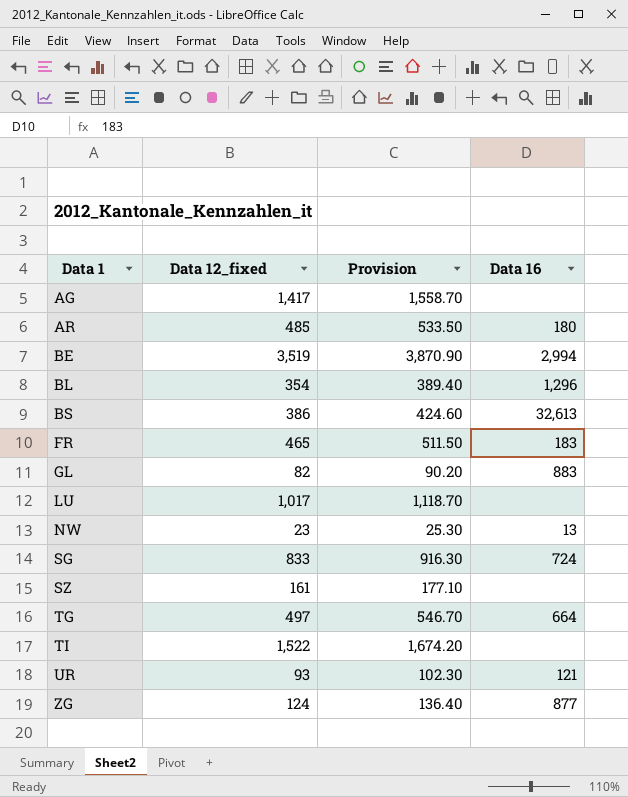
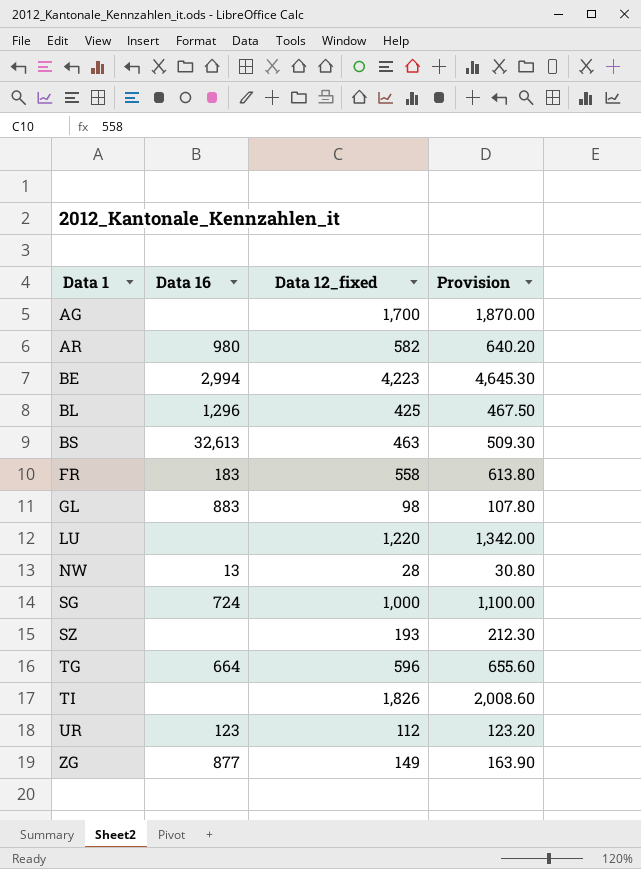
column Data 16 | position: 4 -> 2
AG | Data 12_fixed: 1,417 -> 1,700
AG | Provision: 1,558.70 -> 1,870.00
AR | Data 16: 180 -> 980
AR | Data 12_fixed: 485 -> 582
AR | Provision: 533.50 -> 640.20
BE | Data 12_fixed: 3,519 -> 4,223
BE | Provision: 3,870.90 -> 4,645.30
BL | Data 12_fixed: 354 -> 425
BL | Provision: 389.40 -> 467.50
BS | Data 12_fixed: 386 -> 463
BS | Provision: 424.60 -> 509.30
FR | Data 12_fixed: 465 -> 558
FR | Provision: 511.50 -> 613.80
GL | Data 12_fixed: 82 -> 98
GL | Provision: 90.20 -> 107.80
LU | Data 12_fixed: 1,017 -> 1,220
LU | Provision: 1,118.70 -> 1,342.00
NW | Data 12_fixed: 23 -> 28
NW | Provision: 25.30 -> 30.80
SG | Data 12_fixed: 833 -> 1,000
SG | Provision: 916.30 -> 1,100.00
SZ | Data 12_fixed: 161 -> 193
SZ | Provision: 177.10 -> 212.30
TG | Data 12_fixed: 497 -> 596
TG | Provision: 546.70 -> 655.60
TI | Data 12_fixed: 1,522 -> 1,826
TI | Provision: 1,674.20 -> 2,008.60
UR | Data 16: 121 -> 123
UR | Data 12_fixed: 93 -> 112
UR | Provision: 102.30 -> 123.20
ZG | Data 12_fixed: 124 -> 149
ZG | Provision: 136.40 -> 163.90

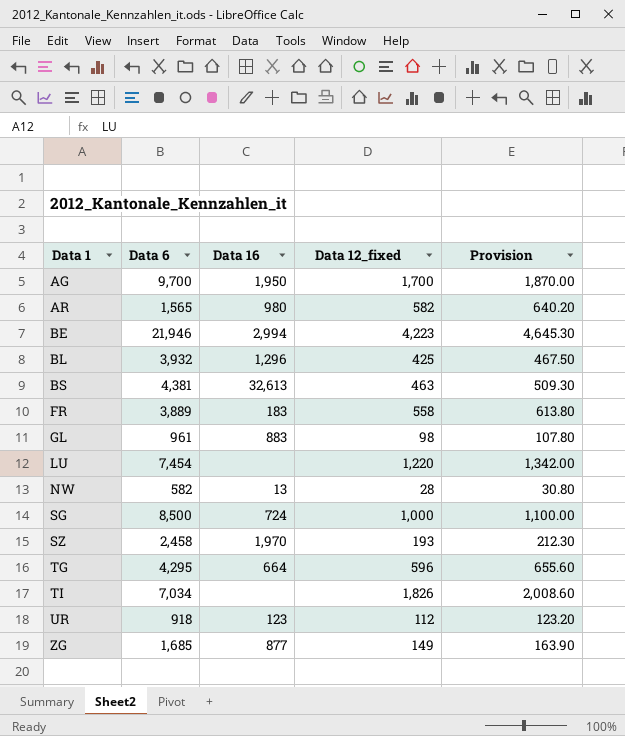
column Data 6 | position: none -> 2
AG | Data 16: none -> 1,950
SZ | Data 16: none -> 1,970

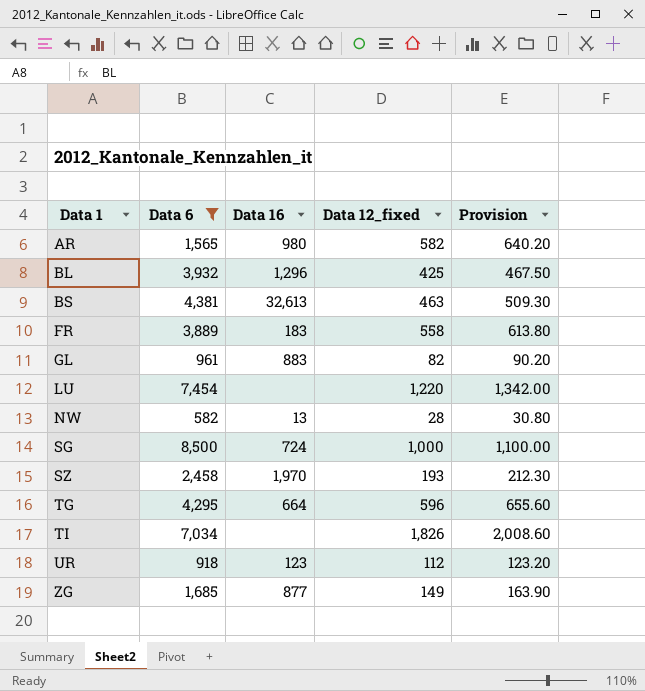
filter: none -> Data 6 <= 8,500
GL | Data 12_fixed: 98 -> 82
GL | Provision: 107.80 -> 90.20

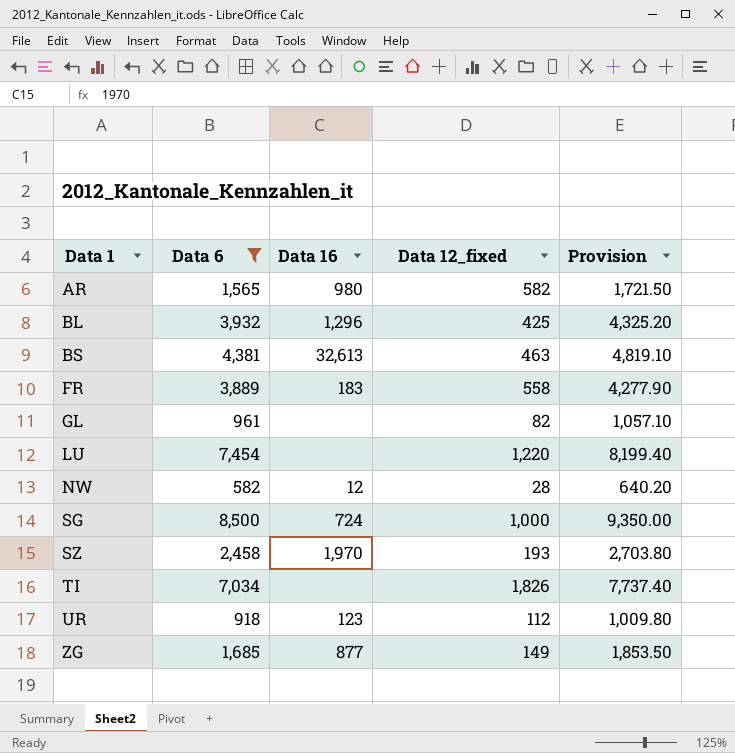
column Provision | formula: [Data 12_fixed] * 1.1 -> [Data 6] * 1.1
row TG: 4,295 | 664 | 596 | 655.60 -> none
GL | Data 16: 883 -> none
NW | Data 16: 13 -> 12

